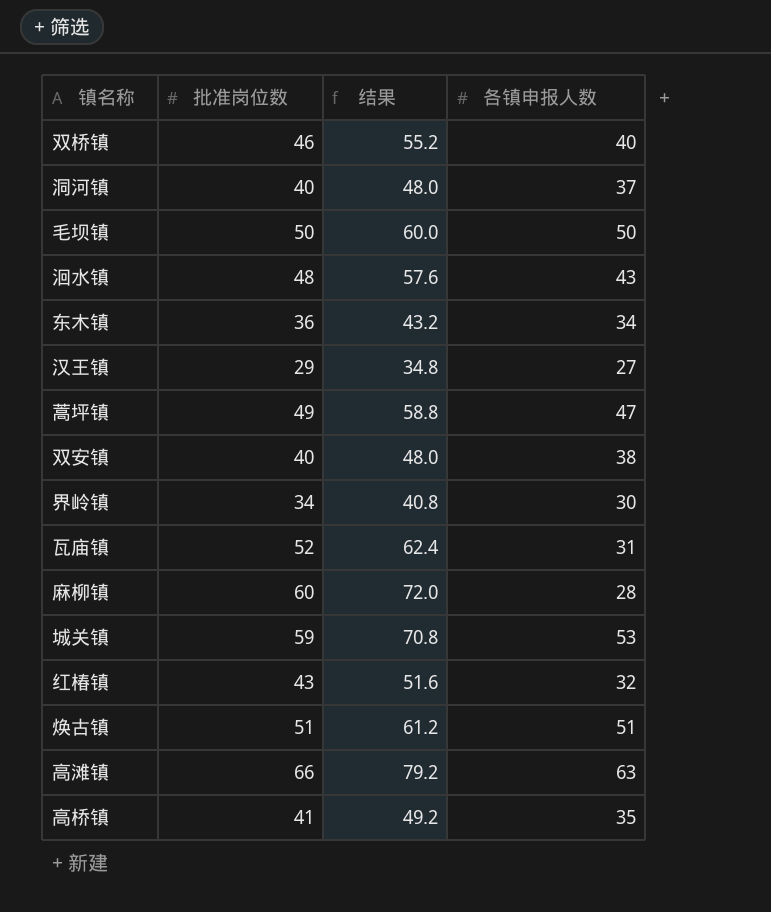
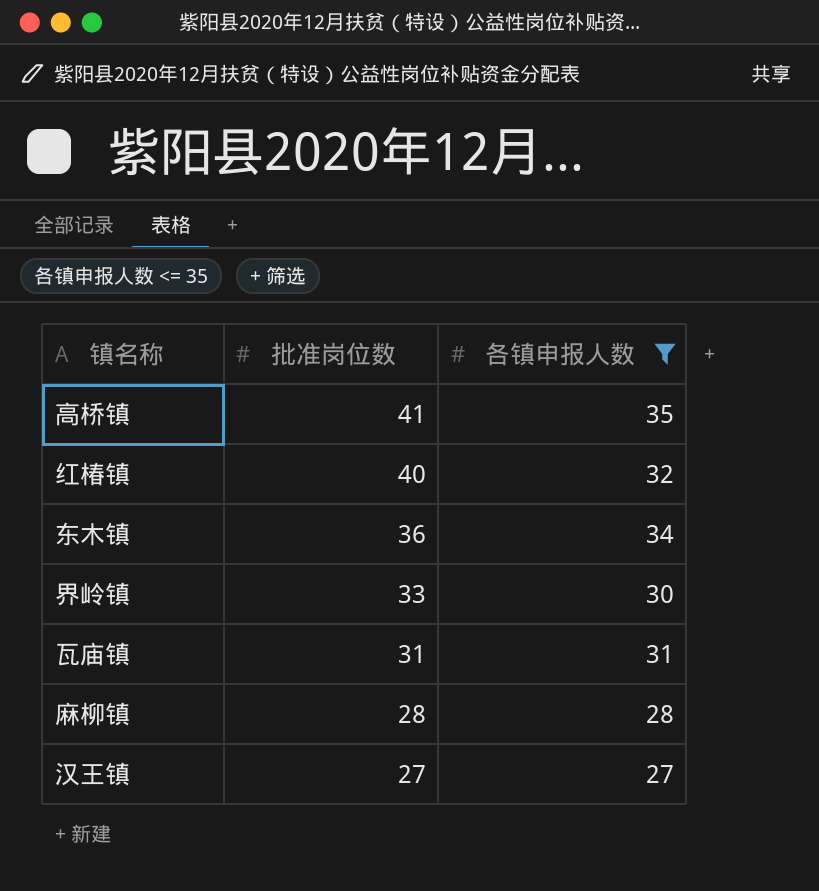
filter: none -> 各镇申报人数 <= 35
row order: none -> 批准岗位数 descending
column 结果 | formula: [批准岗位数] * 1.2 -> none
红椿镇 | 批准岗位数: 43 -> 40
界岭镇 | 批准岗位数: 34 -> 33
瓦庙镇 | 批准岗位数: 52 -> 31
麻柳镇 | 批准岗位数: 60 -> 28
汉王镇 | 批准岗位数: 29 -> 27

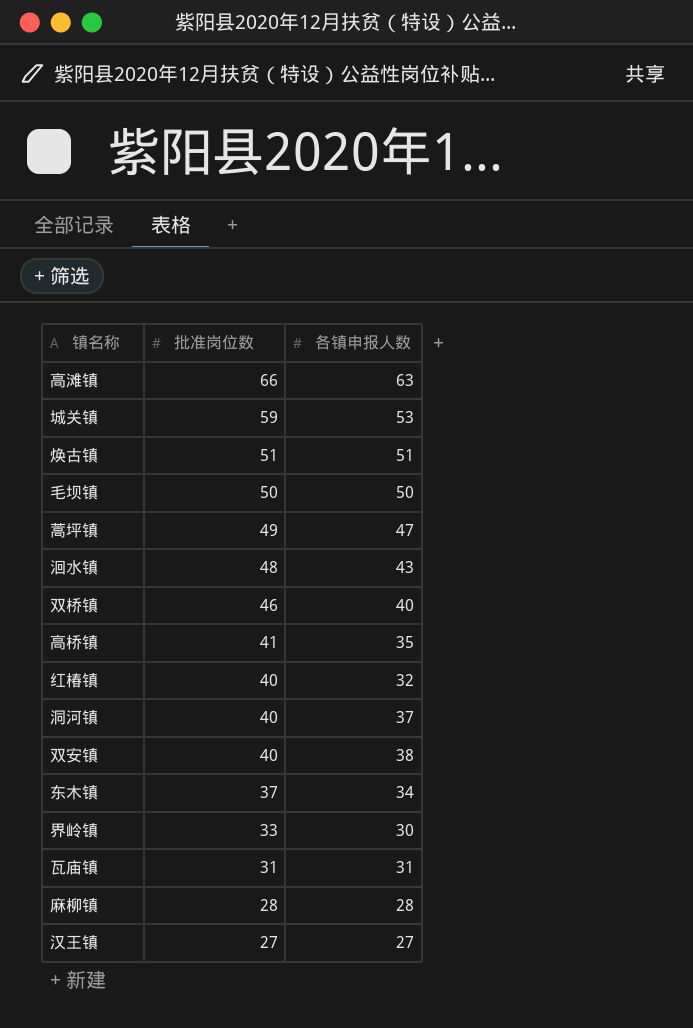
filter: 各镇申报人数 <= 35 -> none
东木镇 | 批准岗位数: 36 -> 37

